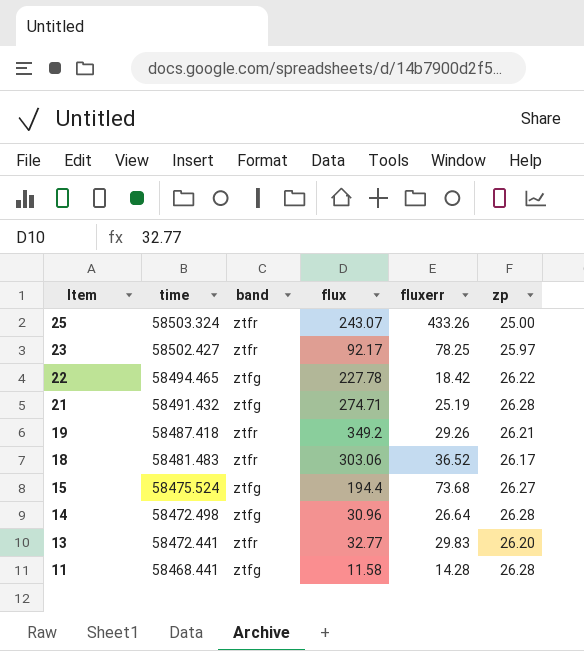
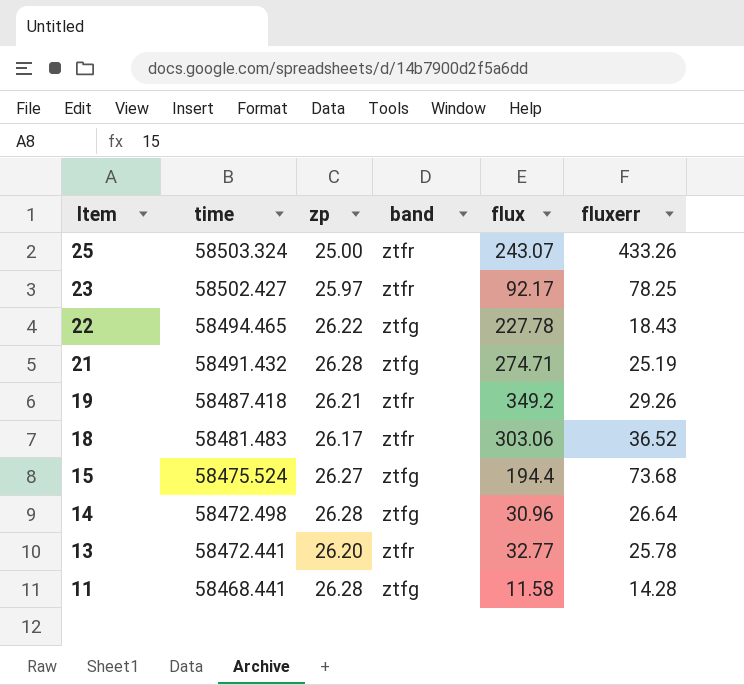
column zp | position: 6 -> 3
22 | fluxerr: 18.42 -> 18.43
13 | fluxerr: 29.83 -> 25.78

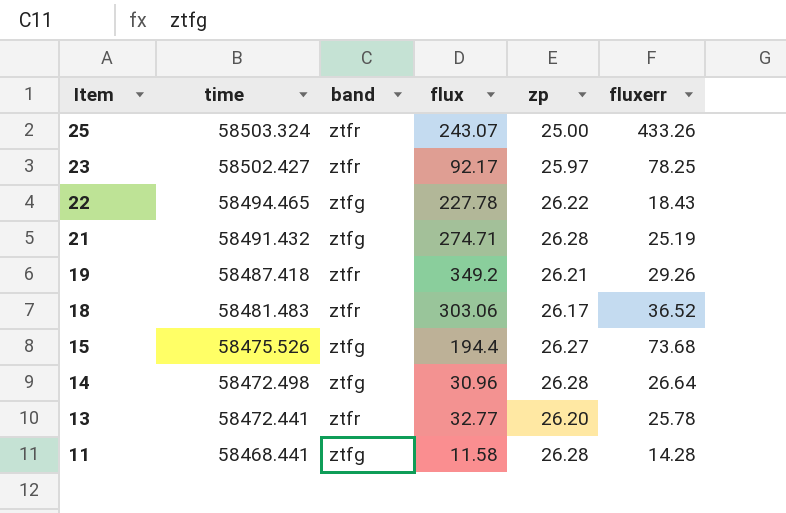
column zp | position: 3 -> 5
15 | time: 58475.524 -> 58475.526

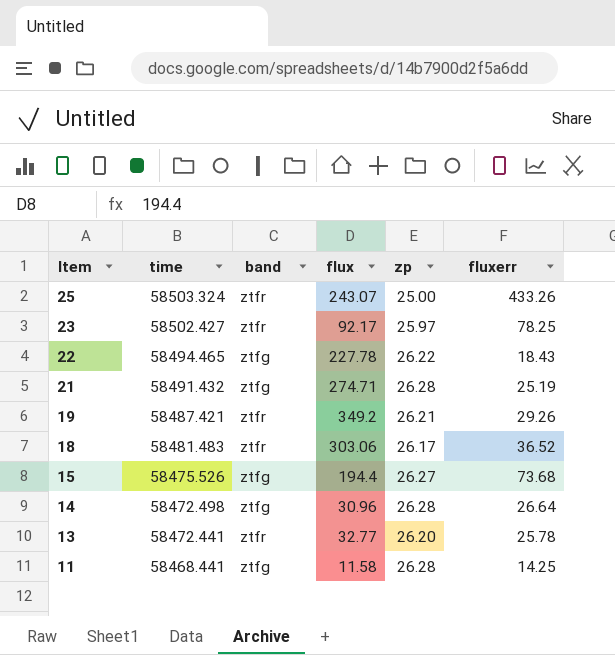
19 | time: 58487.418 -> 58487.421
11 | fluxerr: 14.28 -> 14.25

